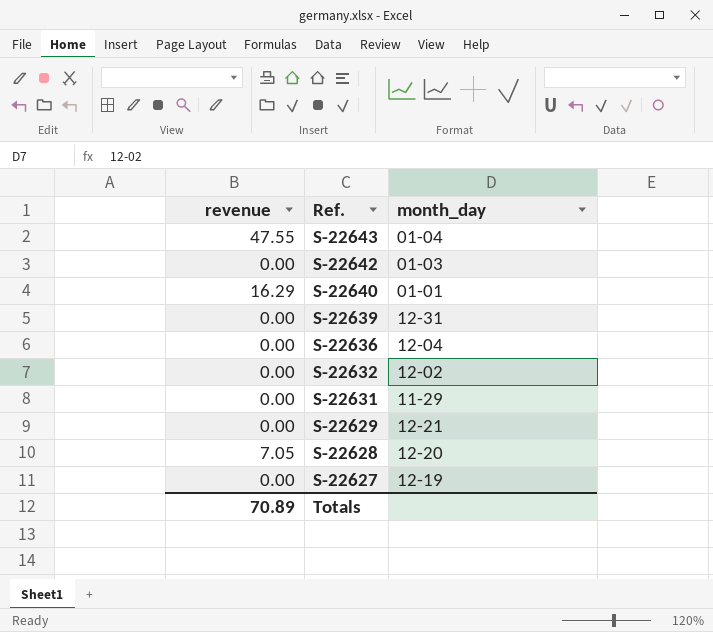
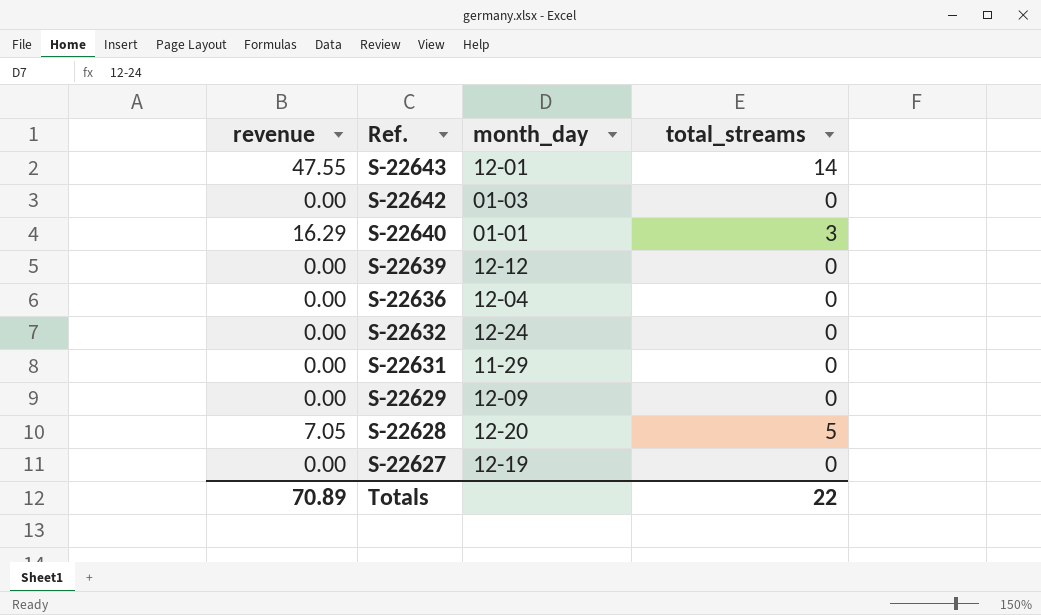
column total_streams | position: none -> 4
S-22643 | month_day: 01-04 -> 12-01
S-22639 | month_day: 12-31 -> 12-12
S-22632 | month_day: 12-02 -> 12-24
S-22629 | month_day: 12-21 -> 12-09

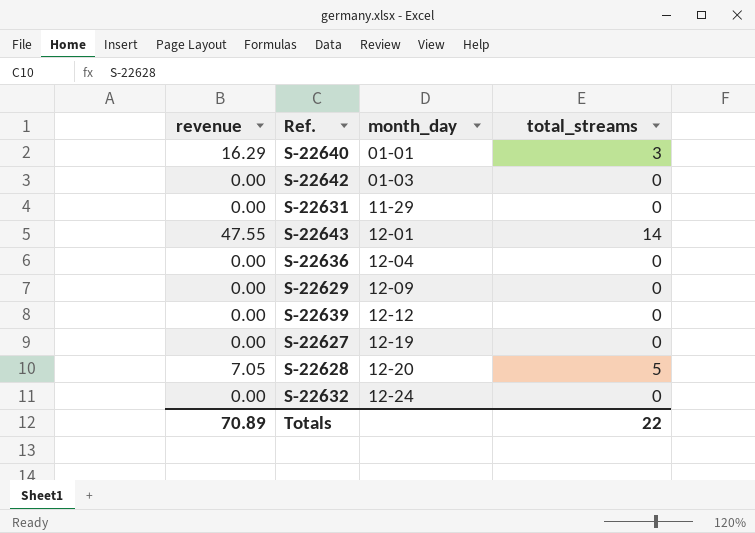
row order: Ref. descending -> month_day ascending

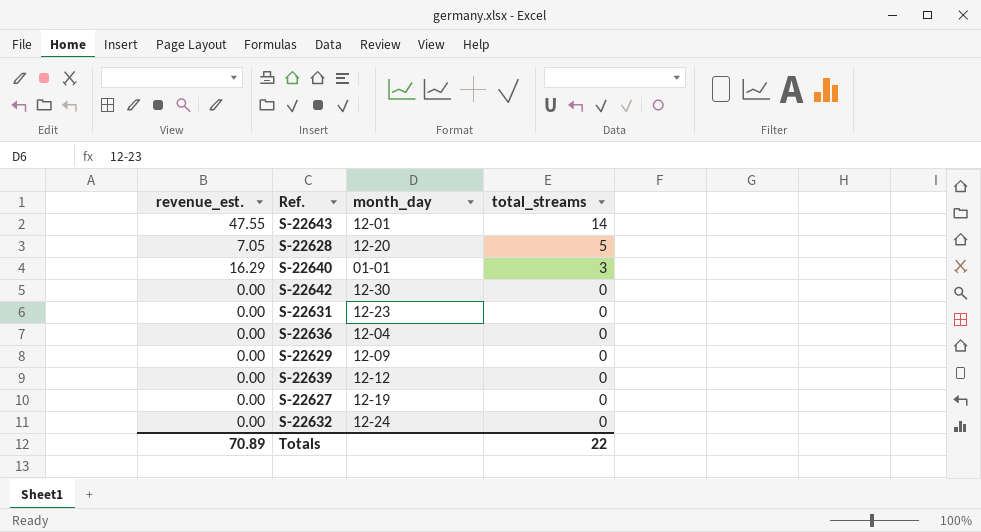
row order: month_day ascending -> total_streams descending
column name: revenue -> revenue_est.
S-22642 | month_day: 01-03 -> 12-30
S-22631 | month_day: 11-29 -> 12-23

